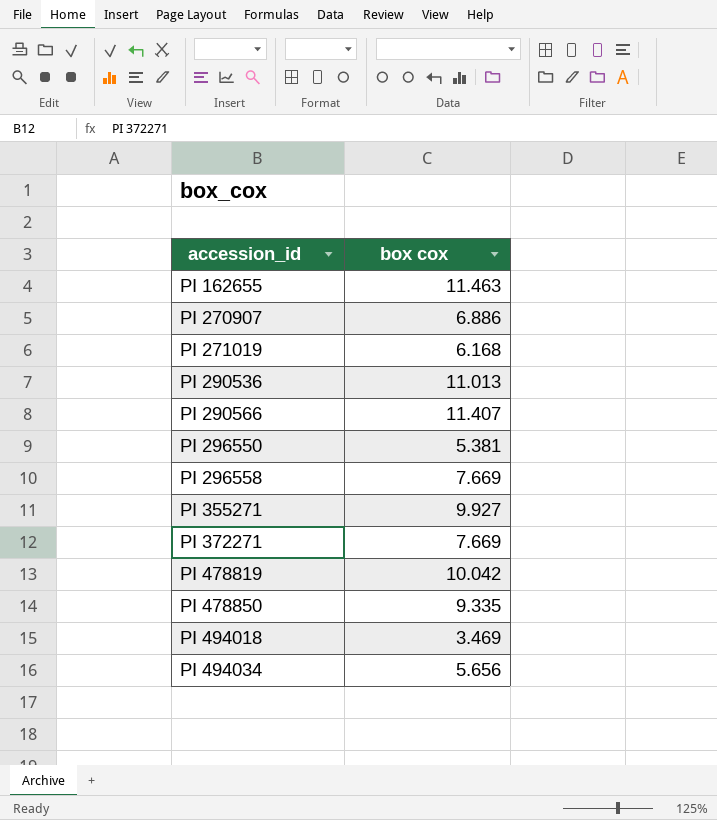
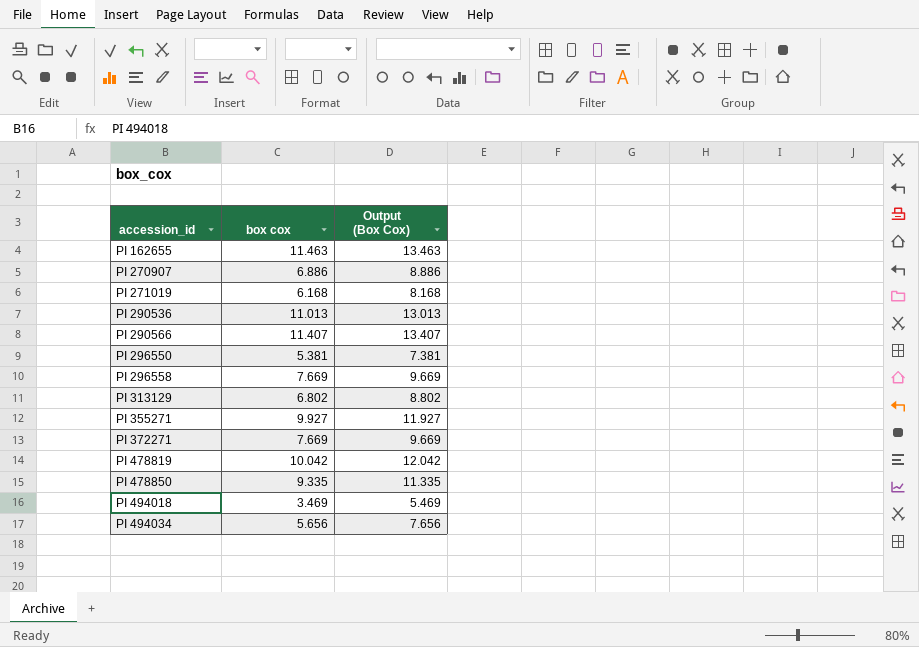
column Output (Box Cox) | formula: none -> [box cox] + 2
row PI 313129: none -> 6.802 | 8.802

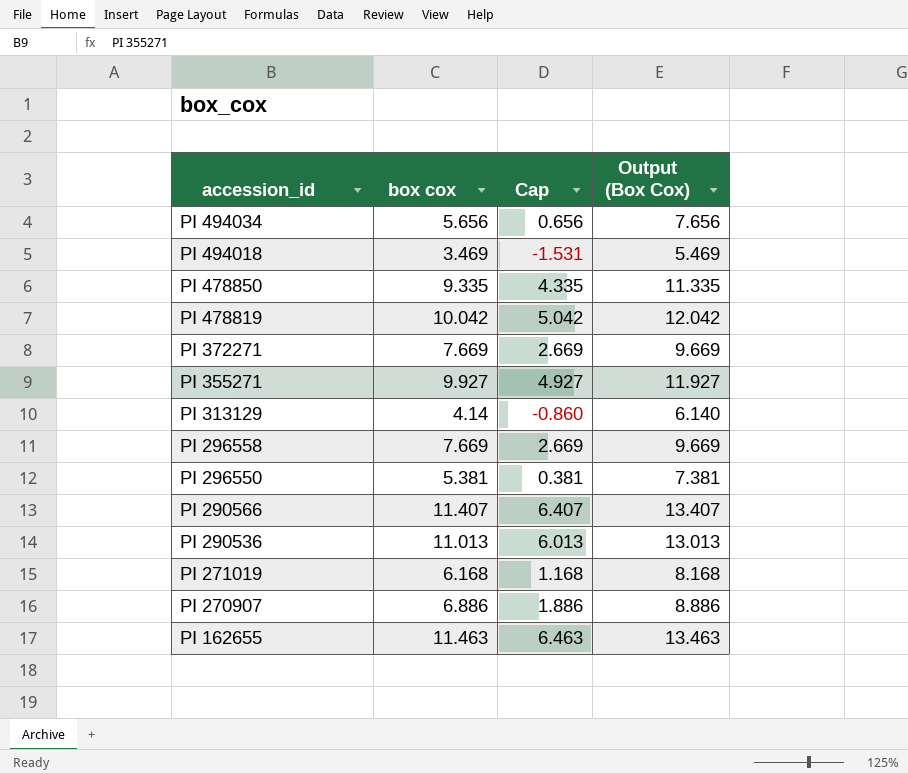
row order: accession_id ascending -> accession_id descending
column Cap | formula: none -> [box cox] - 5
PI 313129 | box cox: 6.802 -> 4.14
PI 313129 | Output (Box Cox): 8.802 -> 6.140

